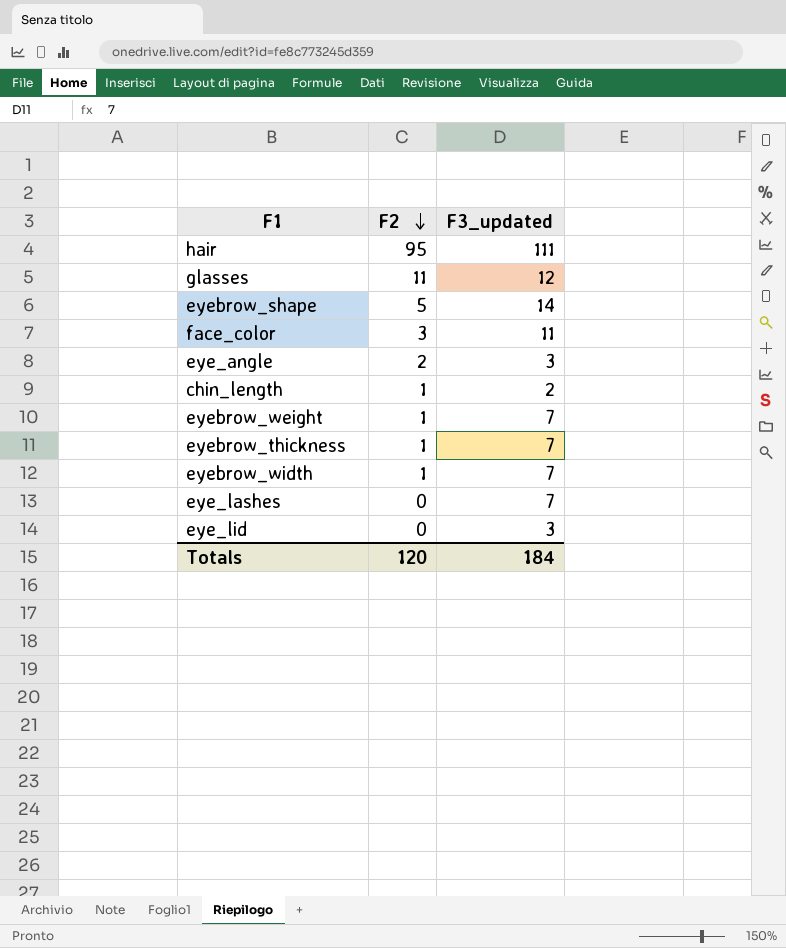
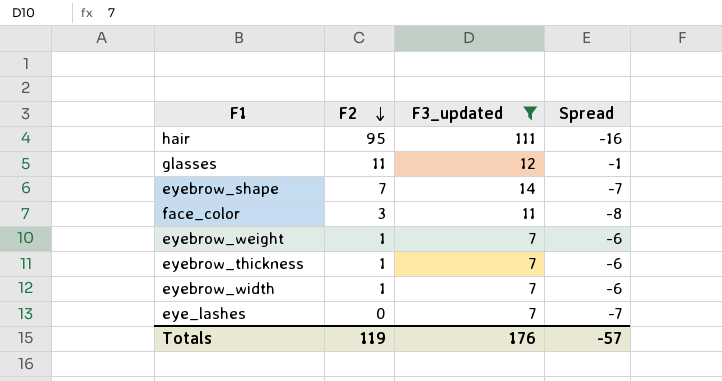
filter: none -> F3_updated >= 7
column Spread | formula: none -> [F2] - [F3_updated]
eyebrow_shape | F2: 5 -> 7
Totals | F2: 120 -> 119
Totals | F3_updated: 184 -> 176

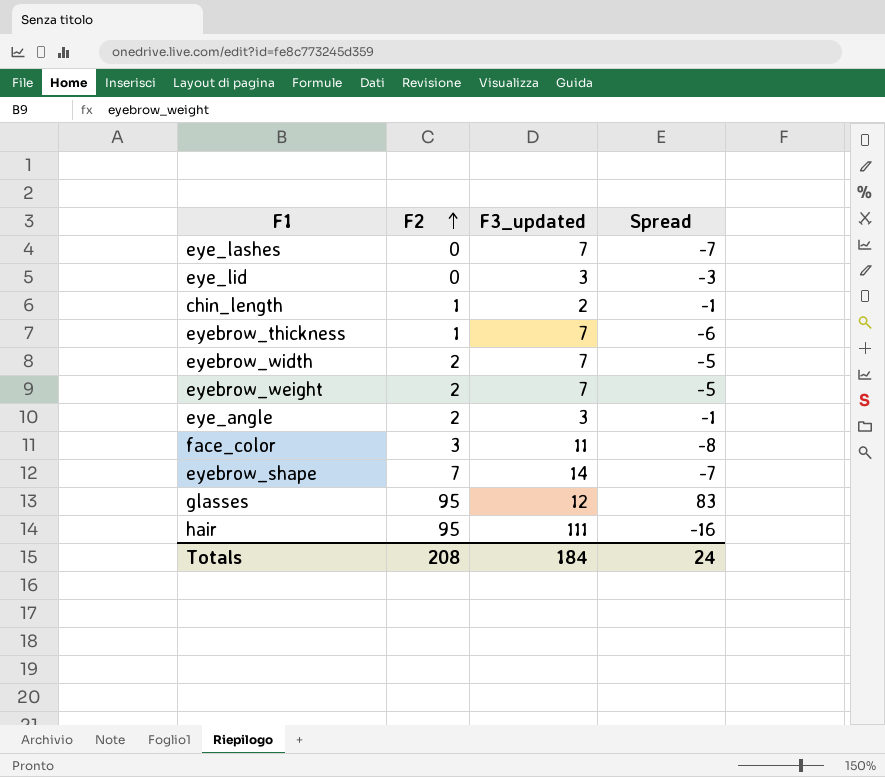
filter: F3_updated >= 7 -> none
row order: F2 descending -> F2 ascending
eyebrow_width | F2: 1 -> 2
eyebrow_width | Spread: -6 -> -5
eyebrow_weight | F2: 1 -> 2
eyebrow_weight | Spread: -6 -> -5
glasses | F2: 11 -> 95
glasses | Spread: -1 -> 83
Totals | F2: 119 -> 208
Totals | F3_updated: 176 -> 184
Totals | Spread: -57 -> 24

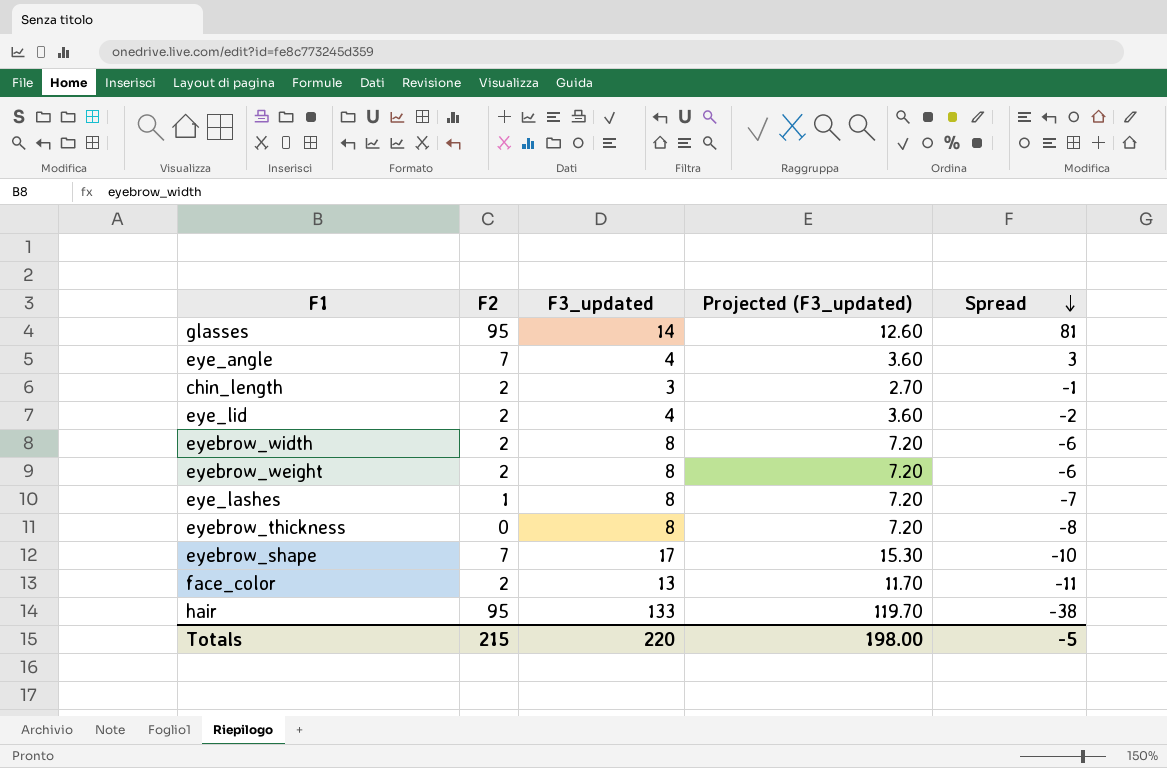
row order: F2 ascending -> Spread descending
column Projected (F3_updated) | formula: none -> [F3_updated] * 0.9
glasses | F3_updated: 12 -> 14
glasses | Spread: 83 -> 81
eye_angle | F2: 2 -> 7
eye_angle | F3_updated: 3 -> 4
eye_angle | Spread: -1 -> 3
chin_length | F2: 1 -> 2
chin_length | F3_updated: 2 -> 3
eye_lid | F2: 0 -> 2
eye_lid | F3_updated: 3 -> 4
eye_lid | Spread: -3 -> -2
eyebrow_width | F3_updated: 7 -> 8
eyebrow_width | Spread: -5 -> -6
eyebrow_weight | F3_updated: 7 -> 8
eyebrow_weight | Spread: -5 -> -6
eye_lashes | F2: 0 -> 1
eye_lashes | F3_updated: 7 -> 8
eyebrow_thickness | F2: 1 -> 0
eyebrow_thickness | F3_updated: 7 -> 8
eyebrow_thickness | Spread: -6 -> -8
eyebrow_shape | F3_updated: 14 -> 17
eyebrow_shape | Spread: -7 -> -10
face_color | F2: 3 -> 2
face_color | F3_updated: 11 -> 13
face_color | Spread: -8 -> -11
hair | F3_updated: 111 -> 133
hair | Spread: -16 -> -38
Totals | F2: 208 -> 215
Totals | F3_updated: 184 -> 220
Totals | Spread: 24 -> -5

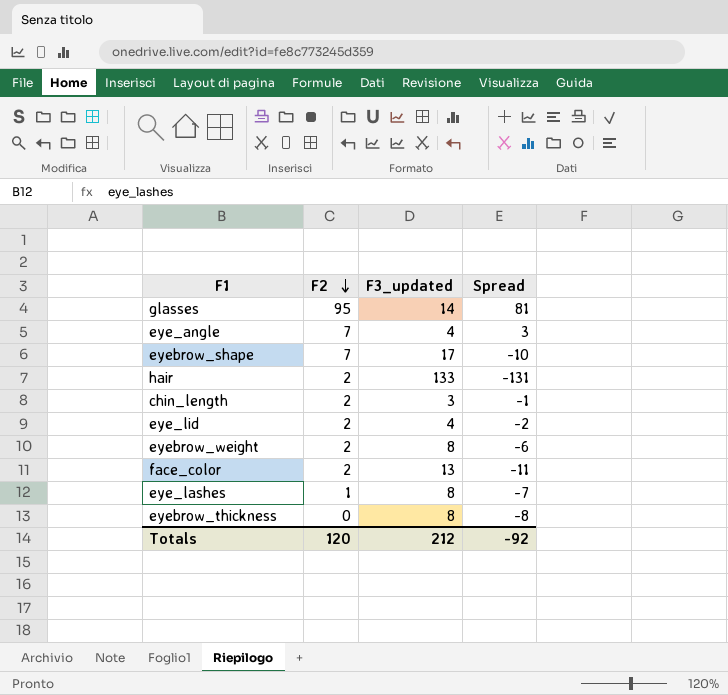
row order: Spread descending -> F2 descending
column Projected (F3_updated) | formula: [F3_updated] * 0.9 -> none
row eyebrow_width: 2 | 8 | 7.20 | -6 -> none
hair | F2: 95 -> 2
hair | Spread: -38 -> -131
Totals | F2: 215 -> 120
Totals | F3_updated: 220 -> 212
Totals | Spread: -5 -> -92

